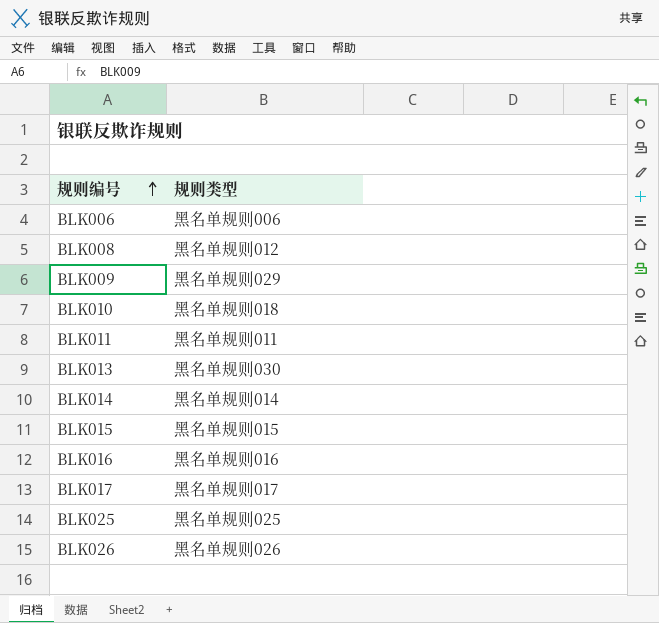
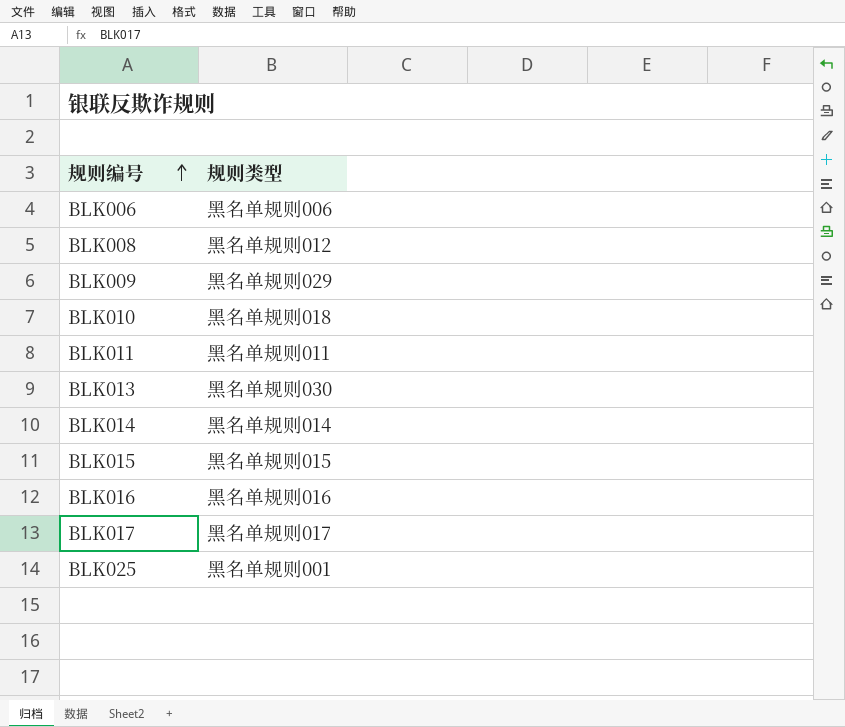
row BLK026: 黑名单规则026 -> none
BLK025 | 规则类型: 黑名单规则025 -> 黑名单规则001

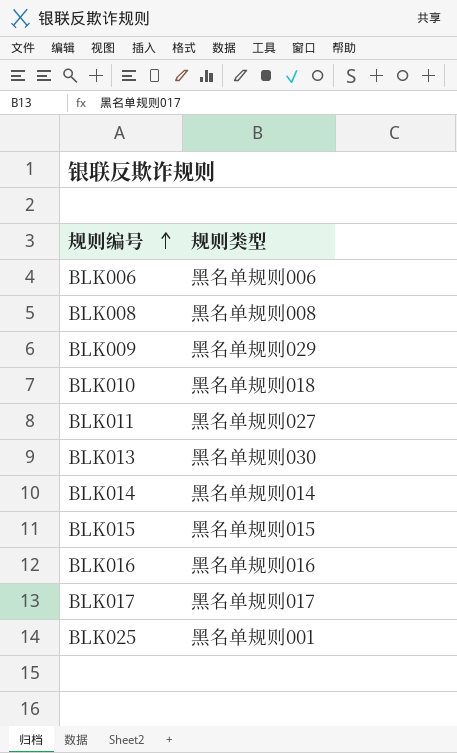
BLK008 | 规则类型: 黑名单规则012 -> 黑名单规则008
BLK011 | 规则类型: 黑名单规则011 -> 黑名单规则027

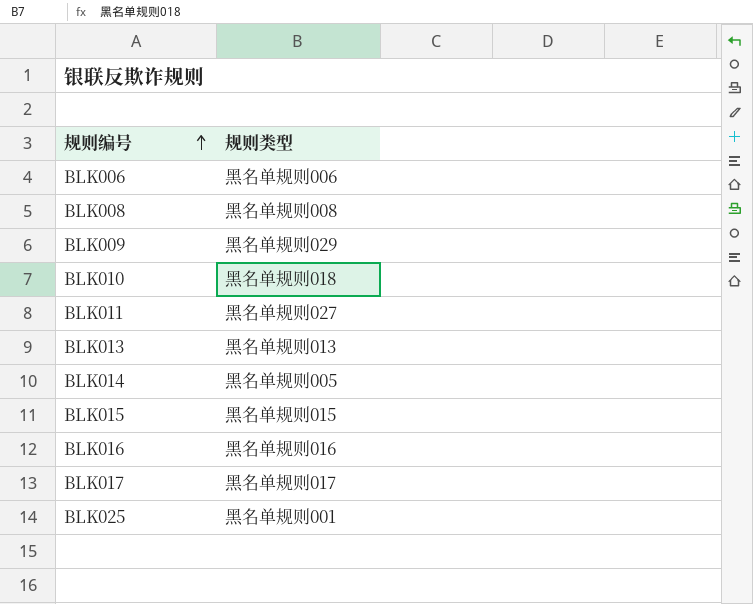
BLK013 | 规则类型: 黑名单规则030 -> 黑名单规则013
BLK014 | 规则类型: 黑名单规则014 -> 黑名单规则005

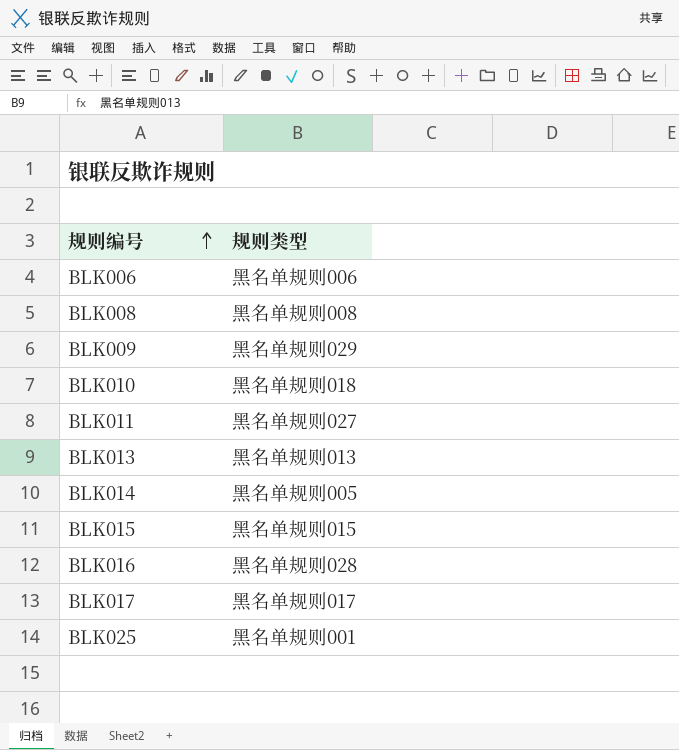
BLK016 | 规则类型: 黑名单规则016 -> 黑名单规则028

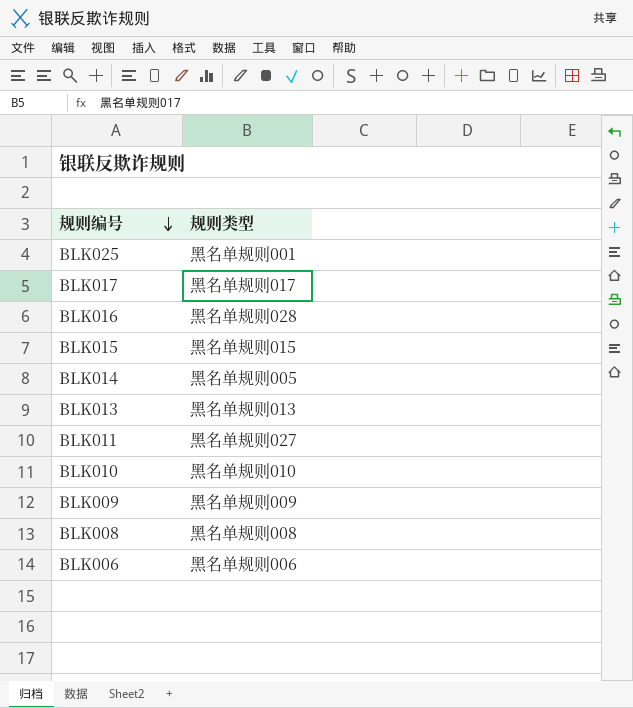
row order: 规则编号 ascending -> 规则编号 descending
BLK010 | 规则类型: 黑名单规则018 -> 黑名单规则010
BLK009 | 规则类型: 黑名单规则029 -> 黑名单规则009

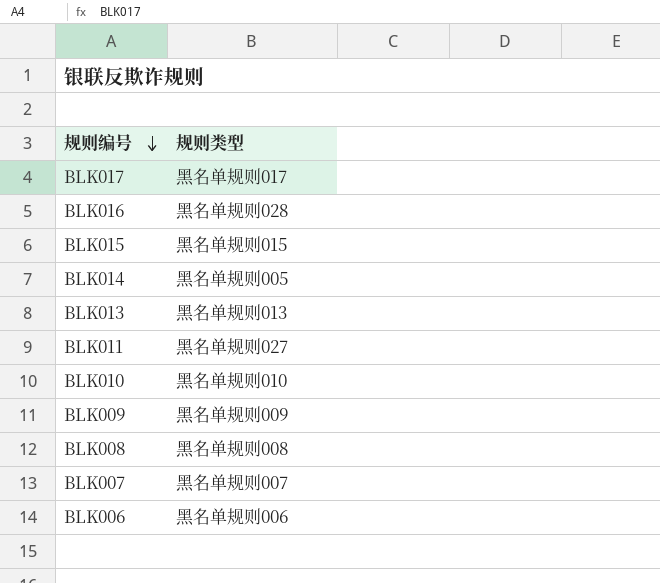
row BLK025: 黑名单规则001 -> none
row BLK007: none -> 黑名单规则007

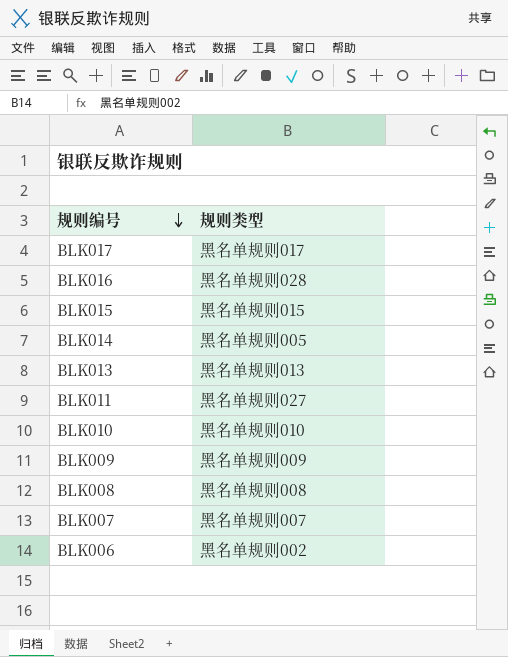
BLK006 | 规则类型: 黑名单规则006 -> 黑名单规则002

